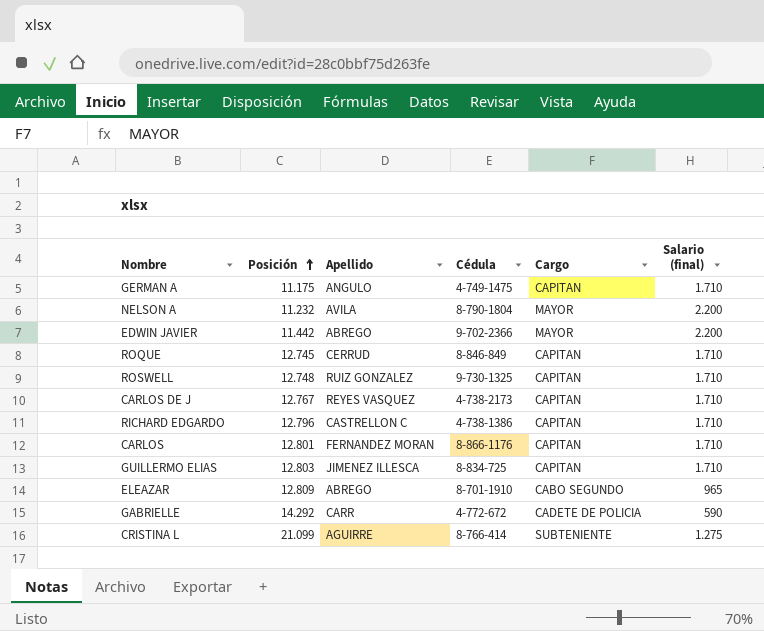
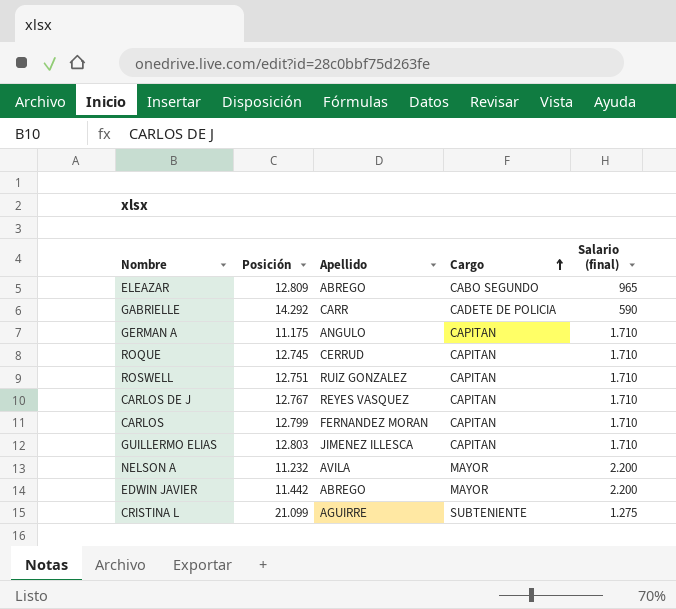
row order: Posición ascending -> Cargo ascending
column Cédula | position: 4 -> none
row RICHARD EDGARDO: 12.796 | CASTRELLON C | 4-738-1386 | CAPITAN | 1.710 -> none
ROSWELL | Posición: 12.748 -> 12.751
CARLOS | Posición: 12.801 -> 12.799

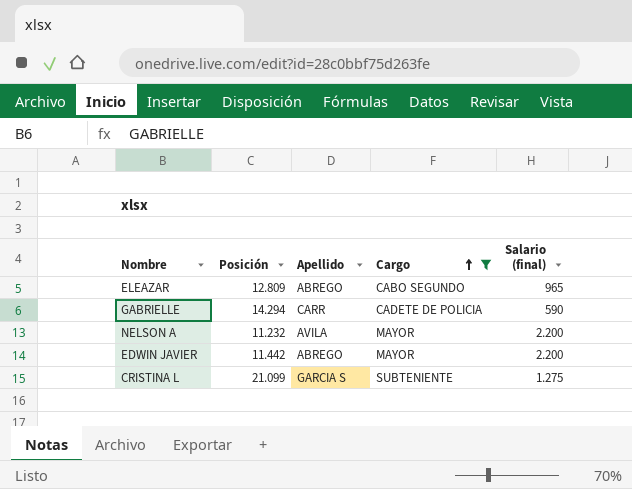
filter: none -> Cargo != CAPITAN
GABRIELLE | Posición: 14.292 -> 14.294
CRISTINA L | Apellido: AGUIRRE -> GARCIA S

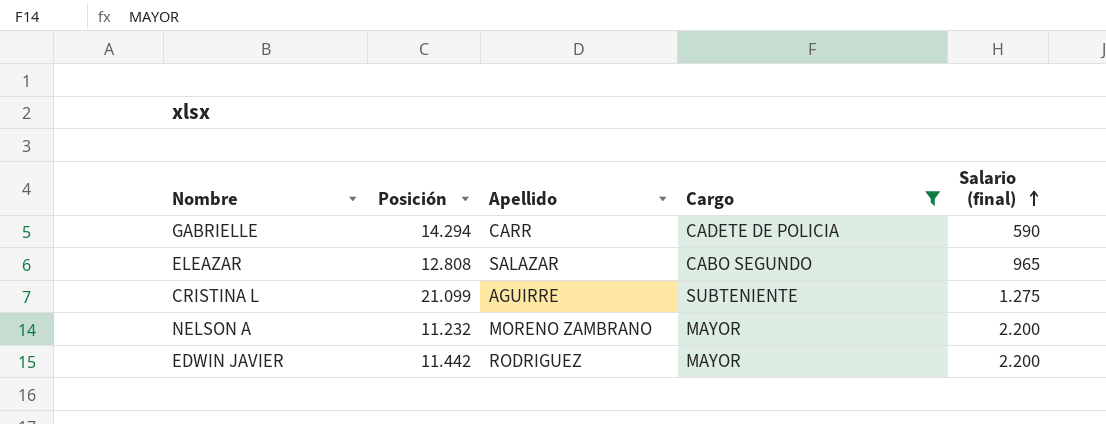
row order: Cargo ascending -> Salario (final) ascending
ELEAZAR | Posición: 12.809 -> 12.808
ELEAZAR | Apellido: ABREGO -> SALAZAR
CRISTINA L | Apellido: GARCIA S -> AGUIRRE
NELSON A | Apellido: AVILA -> MORENO ZAMBRANO
EDWIN JAVIER | Apellido: ABREGO -> RODRIGUEZ

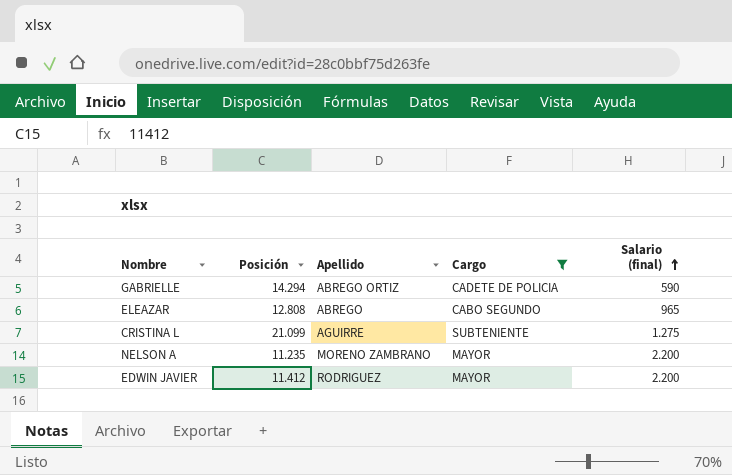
GABRIELLE | Apellido: CARR -> ABREGO ORTIZ
ELEAZAR | Apellido: SALAZAR -> ABREGO
NELSON A | Posición: 11.232 -> 11.235
EDWIN JAVIER | Posición: 11.442 -> 11.412

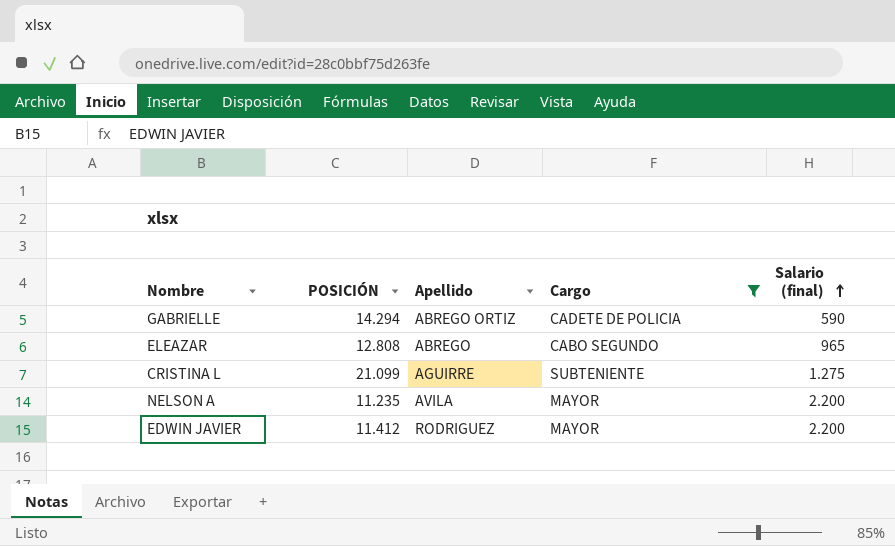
column name: Posición -> POSICIÓN
NELSON A | Apellido: MORENO ZAMBRANO -> AVILA

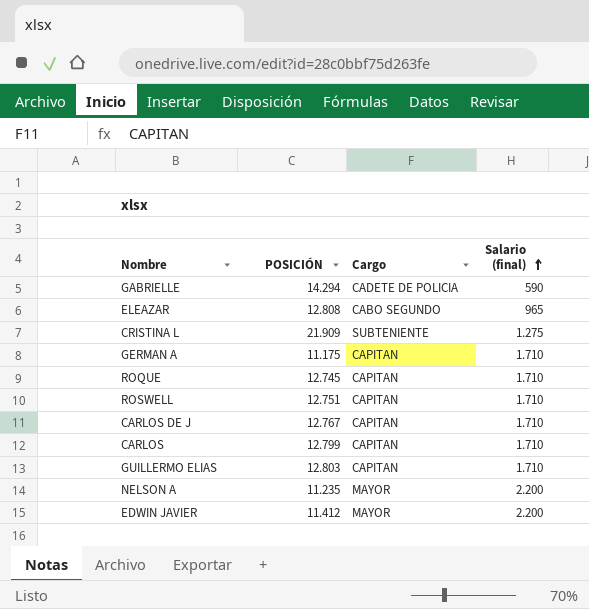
filter: Cargo != CAPITAN -> none
column Apellido | position: 3 -> none
CRISTINA L | POSICIÓN: 21.099 -> 21.909

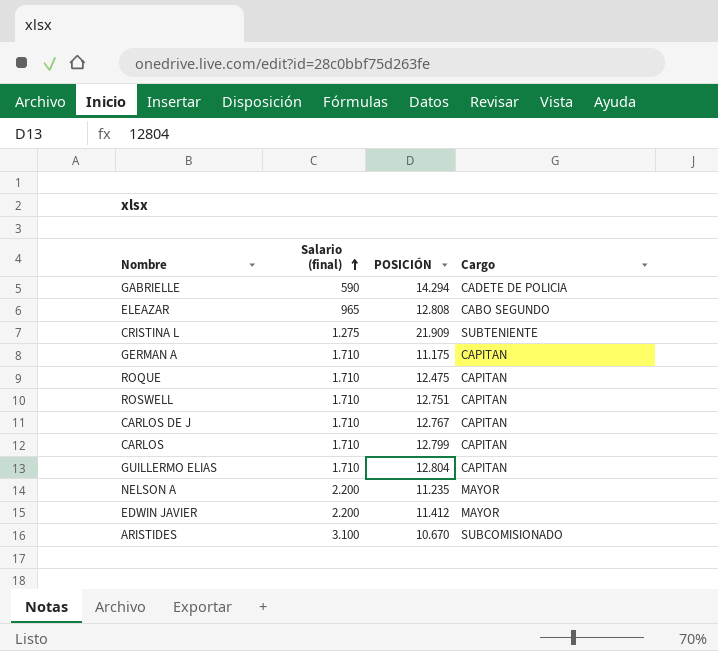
column Salario (final) | position: 4 -> 2
ROQUE | POSICIÓN: 12.745 -> 12.475
GUILLERMO ELIAS | POSICIÓN: 12.803 -> 12.804
row ARISTIDES: none -> 3.100 | 10.670 | SUBCOMISIONADO

